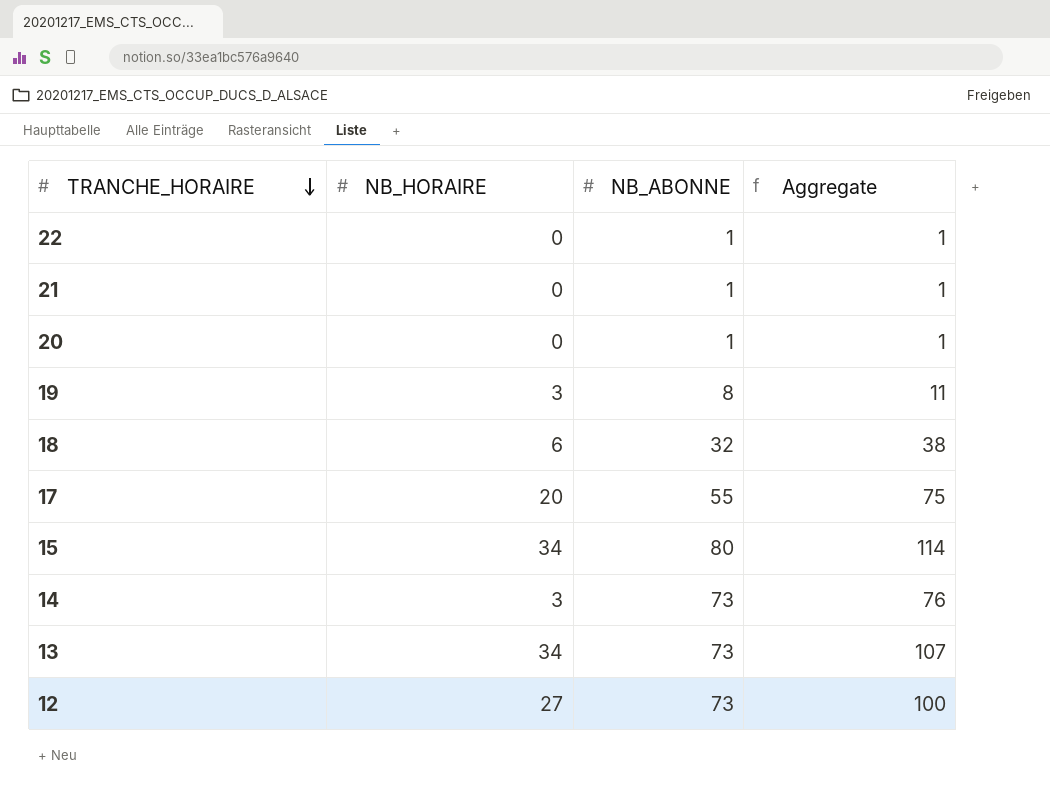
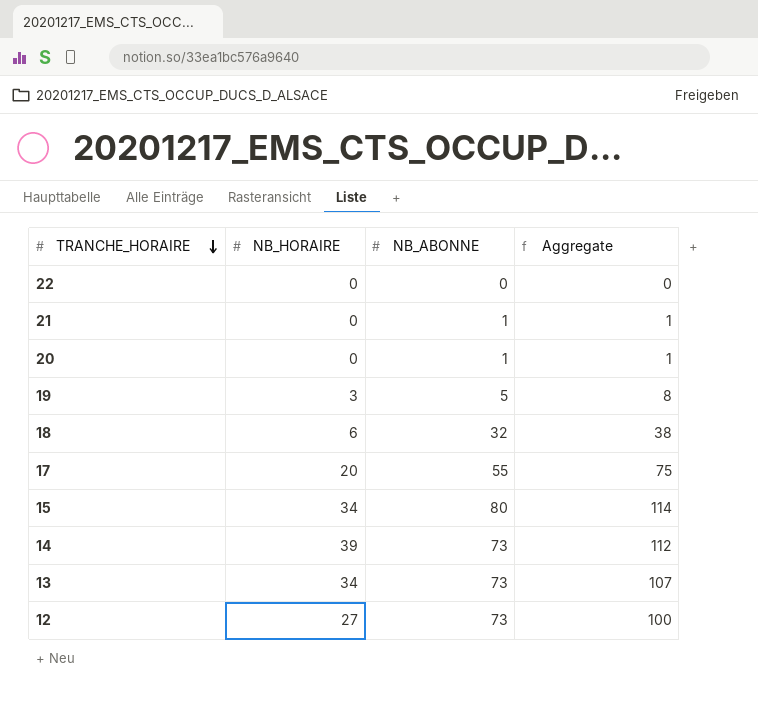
22 | NB_ABONNE: 1 -> 0
22 | Aggregate: 1 -> 0
19 | NB_ABONNE: 8 -> 5
19 | Aggregate: 11 -> 8
14 | NB_HORAIRE: 3 -> 39
14 | Aggregate: 76 -> 112

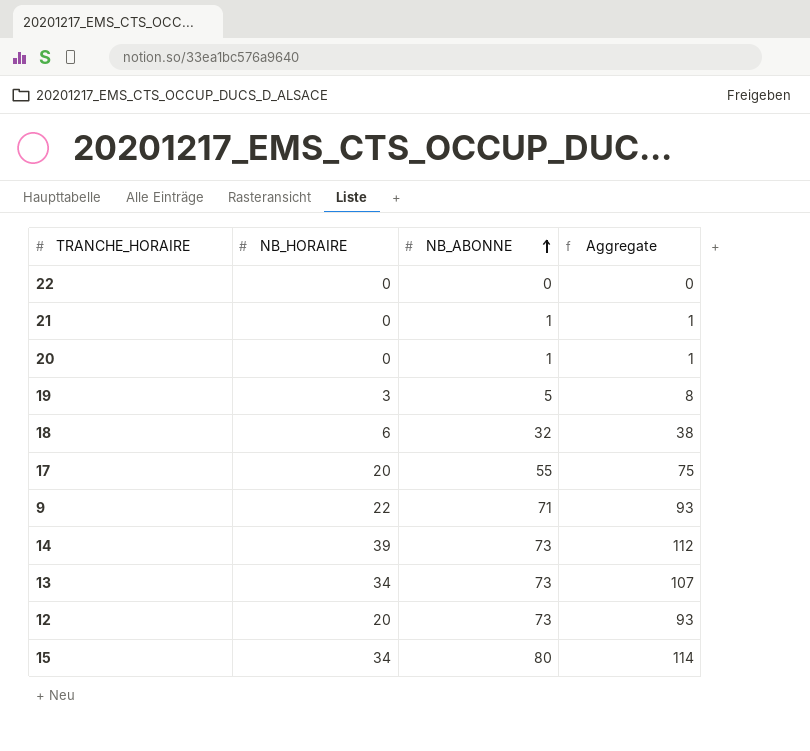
row order: TRANCHE_HORAIRE descending -> NB_ABONNE ascending
row 9: none -> 22 | 71 | 93
12 | NB_HORAIRE: 27 -> 20
12 | Aggregate: 100 -> 93

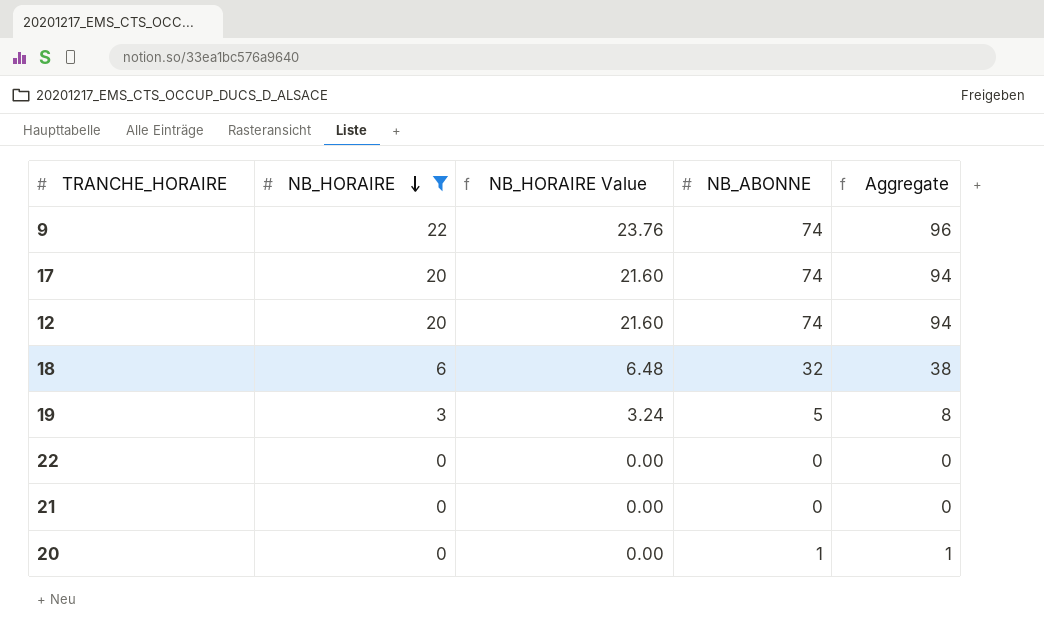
filter: none -> NB_HORAIRE <= 22
row order: NB_ABONNE ascending -> NB_HORAIRE descending
column NB_HORAIRE Value | formula: none -> [NB_HORAIRE] * 1.08
9 | NB_ABONNE: 71 -> 74
9 | Aggregate: 93 -> 96
17 | NB_ABONNE: 55 -> 74
17 | Aggregate: 75 -> 94
12 | NB_ABONNE: 73 -> 74
12 | Aggregate: 93 -> 94
21 | NB_ABONNE: 1 -> 0
21 | Aggregate: 1 -> 0

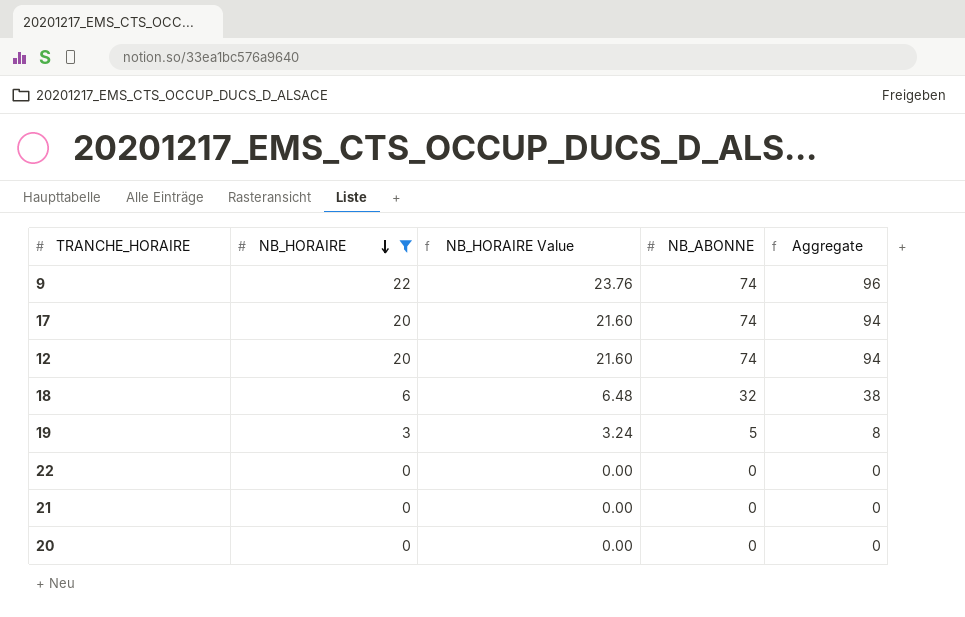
20 | NB_ABONNE: 1 -> 0
20 | Aggregate: 1 -> 0

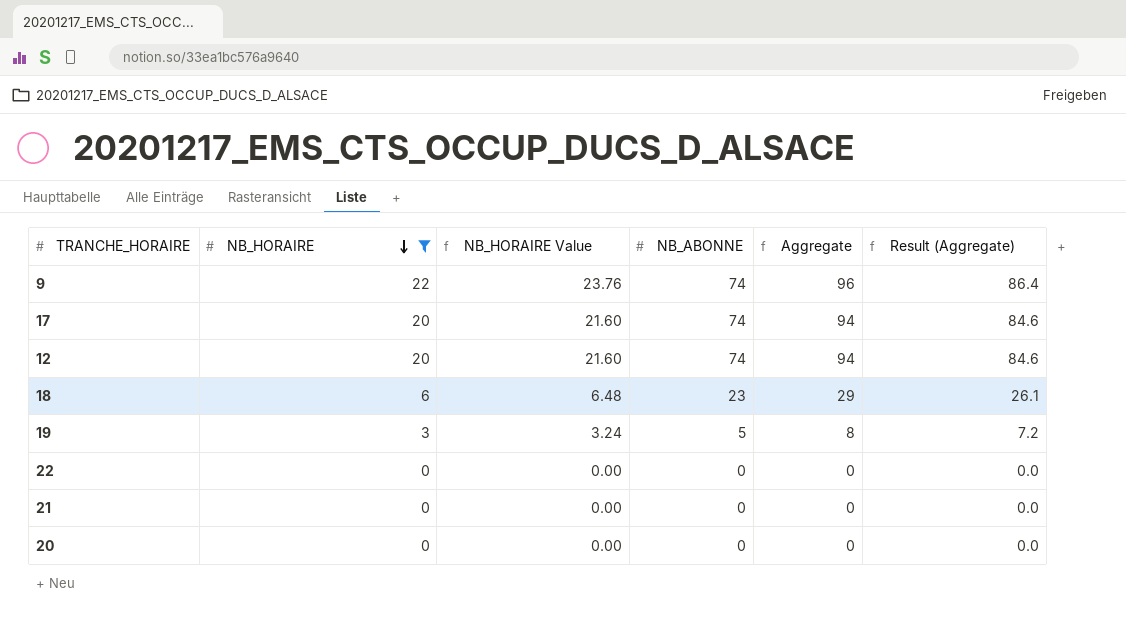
column Result (Aggregate) | formula: none -> [Aggregate] * 0.9
18 | NB_ABONNE: 32 -> 23
18 | Aggregate: 38 -> 29

